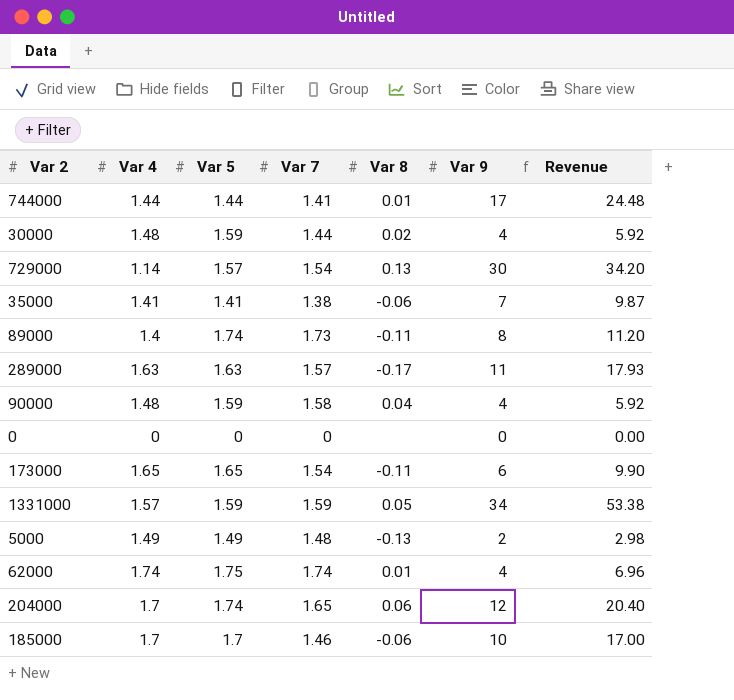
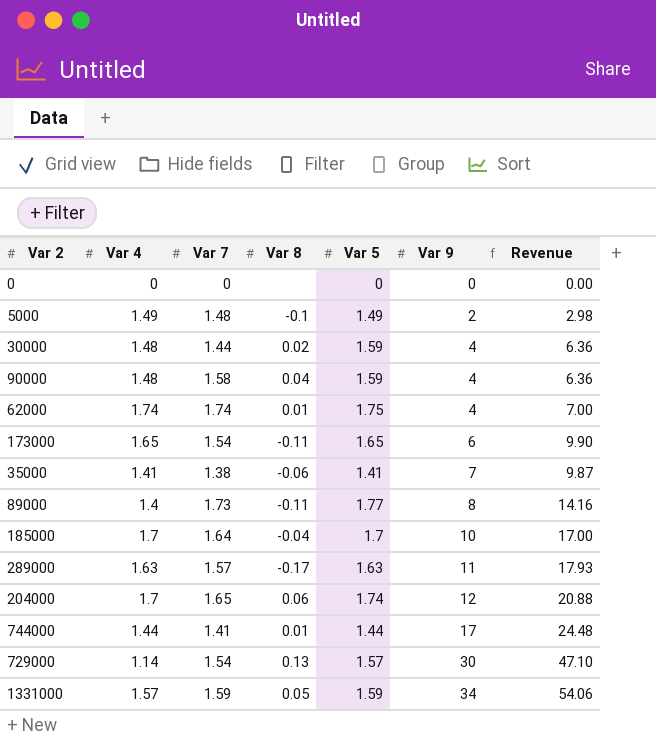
row order: none -> Var 9 ascending
column Var 5 | position: 3 -> 5
column Revenue | formula: [Var 4] * [Var 9] -> [Var 5] * [Var 9]
5000 | Var 8: -0.13 -> -0.1
89000 | Var 5: 1.74 -> 1.77
185000 | Var 7: 1.46 -> 1.64
185000 | Var 8: -0.06 -> -0.04

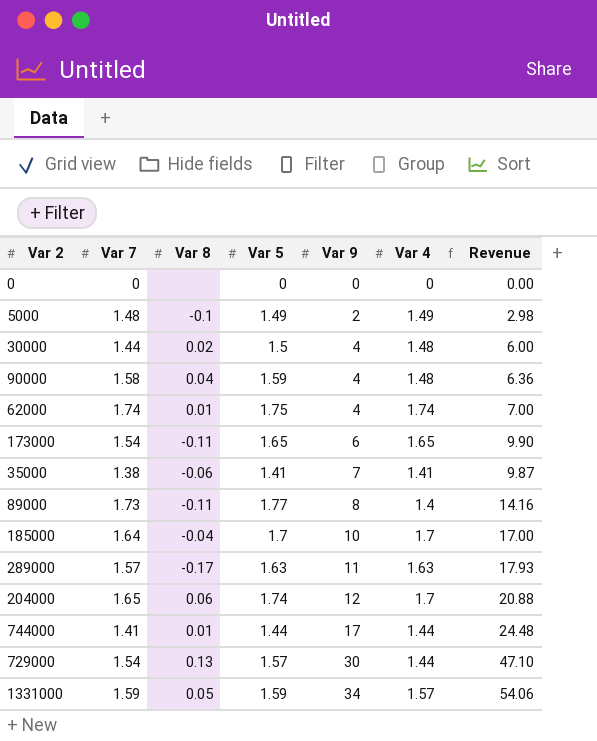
column Var 4 | position: 2 -> 6
30000 | Var 5: 1.59 -> 1.5
30000 | Revenue: 6.36 -> 6.00
729000 | Var 4: 1.14 -> 1.44

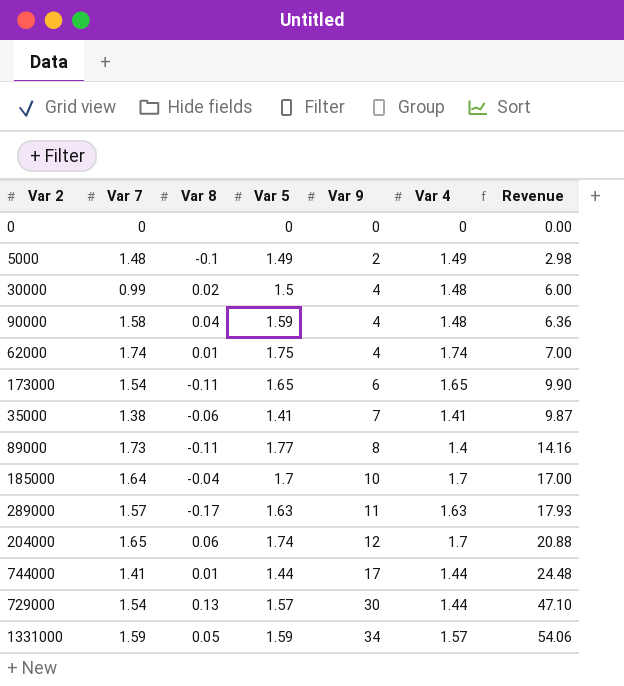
30000 | Var 7: 1.44 -> 0.99

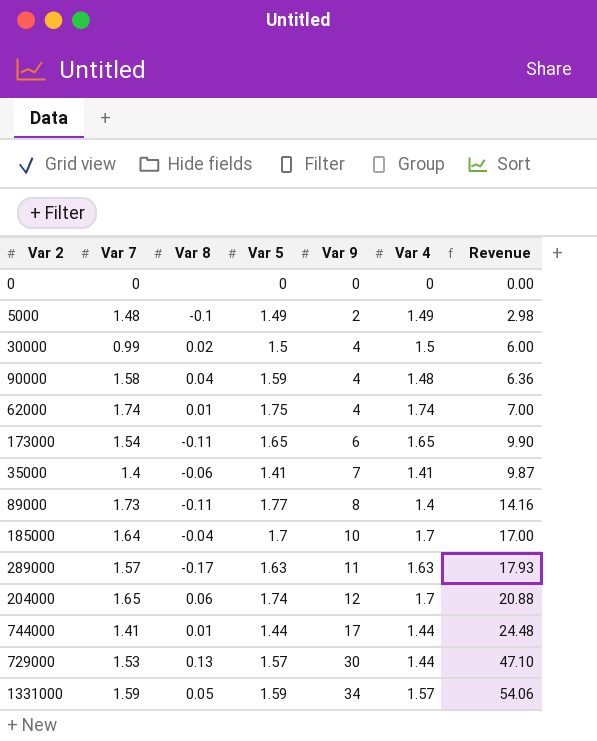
30000 | Var 4: 1.48 -> 1.5
35000 | Var 7: 1.38 -> 1.4
729000 | Var 7: 1.54 -> 1.53

